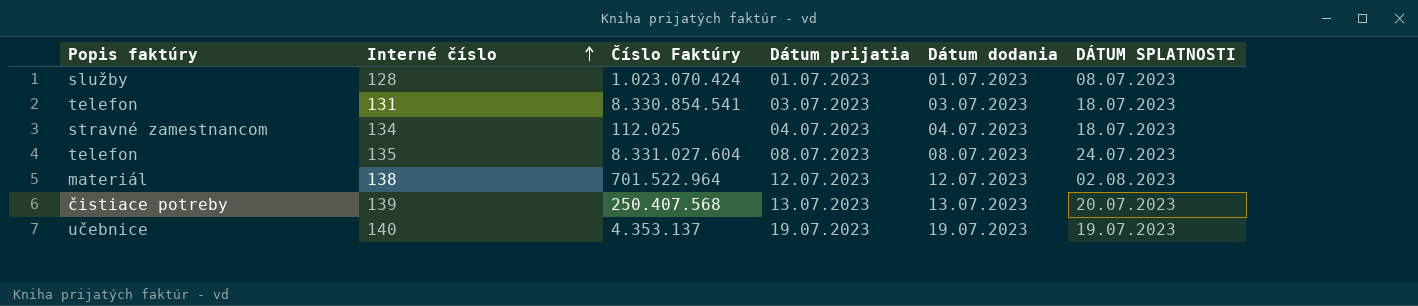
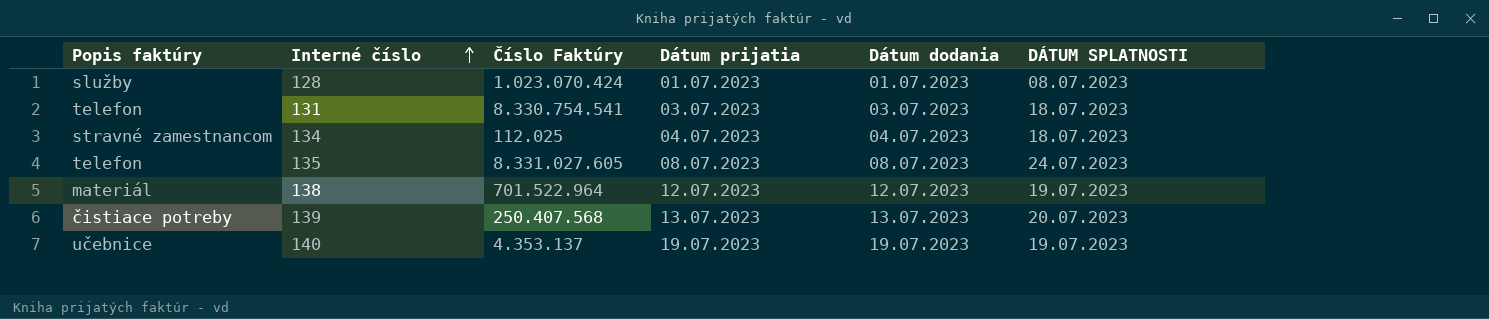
131 | Číslo Faktúry: 8.330.854.541 -> 8.330.754.541
135 | Číslo Faktúry: 8.331.027.604 -> 8.331.027.605
138 | DÁTUM SPLATNOSTI: 02.08.2023 -> 19.07.2023

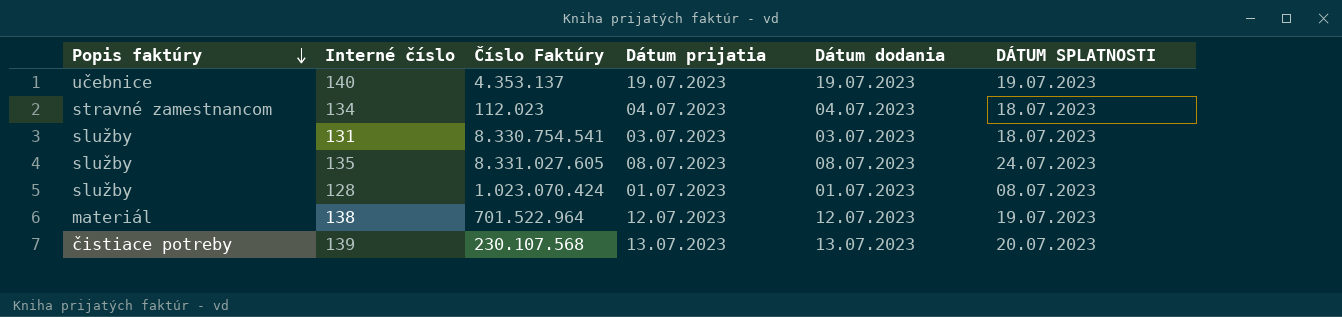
row order: Interné číslo ascending -> Popis faktúry descending
134 | Číslo Faktúry: 112.025 -> 112.023
131 | Popis faktúry: telefon -> služby
135 | Popis faktúry: telefon -> služby
139 | Číslo Faktúry: 250.407.568 -> 230.107.568

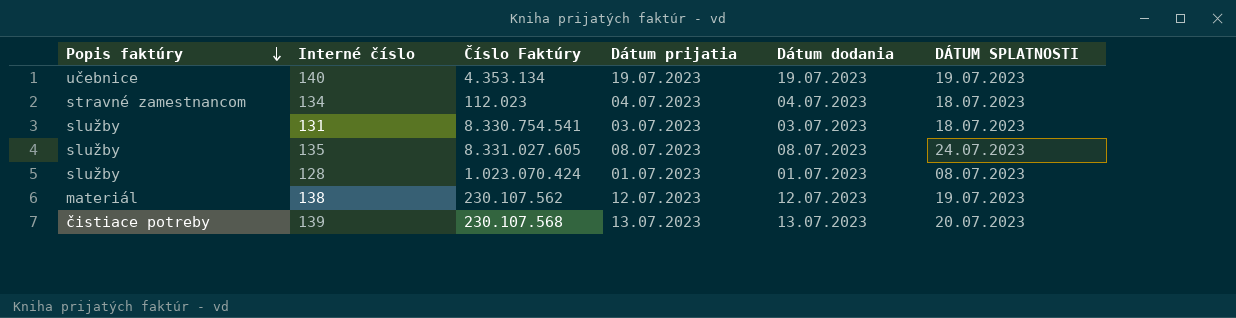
140 | Číslo Faktúry: 4.353.137 -> 4.353.134
138 | Číslo Faktúry: 701.522.964 -> 230.107.562

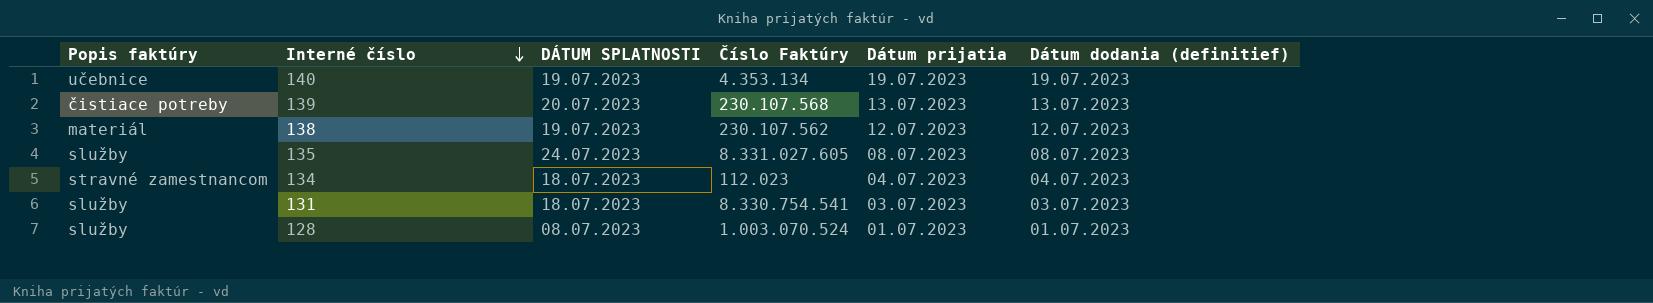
row order: Popis faktúry descending -> Interné číslo descending
column DÁTUM SPLATNOSTI | position: 6 -> 3
column name: Dátum dodania -> Dátum dodania (definitief)
128 | Číslo Faktúry: 1.023.070.424 -> 1.003.070.524

